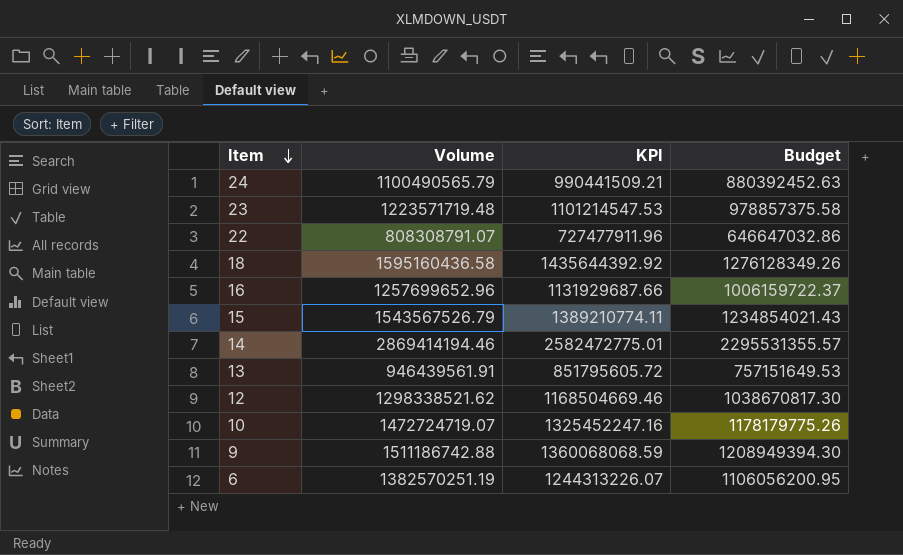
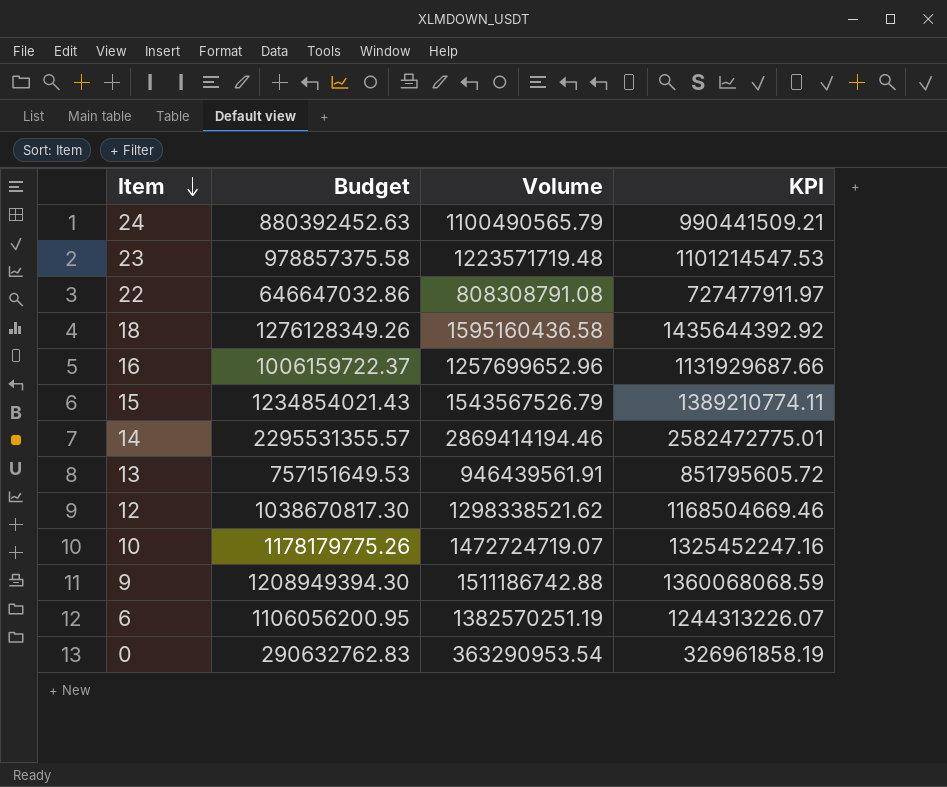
column Budget | position: 4 -> 2
22 | Volume: 808308791.07 -> 808308791.08
22 | KPI: 727477911.96 -> 727477911.97
row 0: none -> 290632762.83 | 363290953.54 | 326961858.19

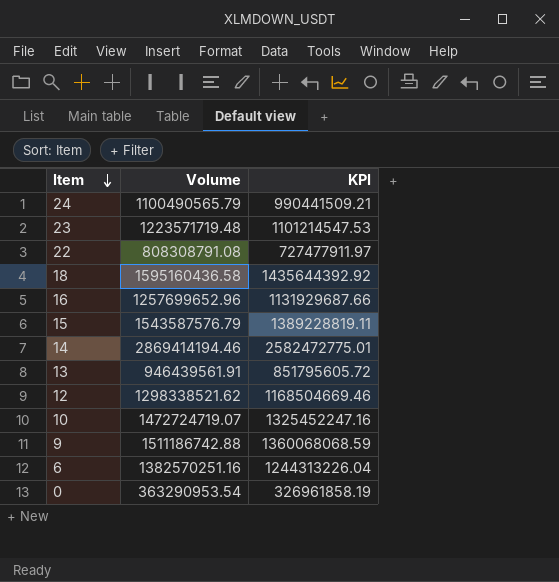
column Budget | formula: [Volume] * 0.8 -> none
15 | Volume: 1543567526.79 -> 1543587576.79
15 | KPI: 1389210774.11 -> 1389228819.11
6 | Volume: 1382570251.19 -> 1382570251.16
6 | KPI: 1244313226.07 -> 1244313226.04

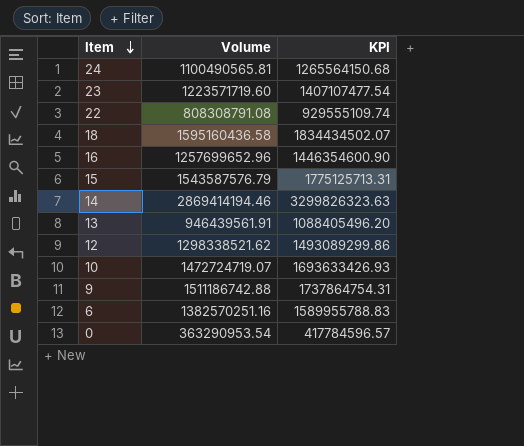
column KPI | formula: [Volume] * 0.9 -> [Volume] * 1.15
24 | Volume: 1100490565.79 -> 1100490565.81
23 | Volume: 1223571719.48 -> 1223571719.60

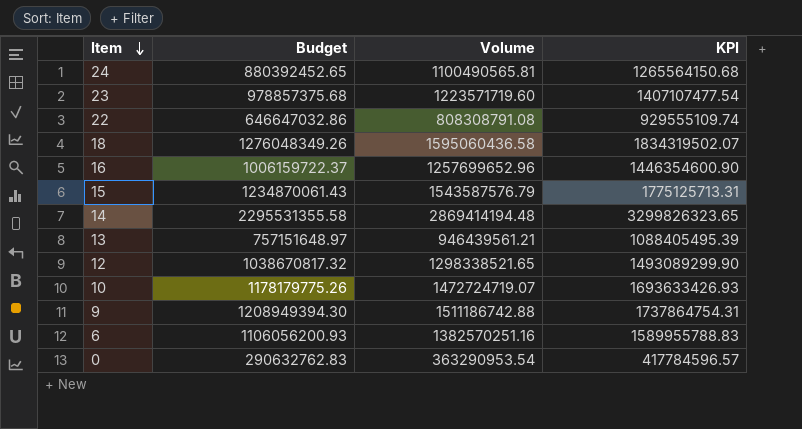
column Budget | formula: none -> [Volume] * 0.8
18 | Volume: 1595160436.58 -> 1595060436.58
18 | KPI: 1834434502.07 -> 1834319502.07
14 | Volume: 2869414194.46 -> 2869414194.48
14 | KPI: 3299826323.63 -> 3299826323.65
13 | Volume: 946439561.91 -> 946439561.21
13 | KPI: 1088405496.20 -> 1088405495.39
12 | Volume: 1298338521.62 -> 1298338521.65
12 | KPI: 1493089299.86 -> 1493089299.90

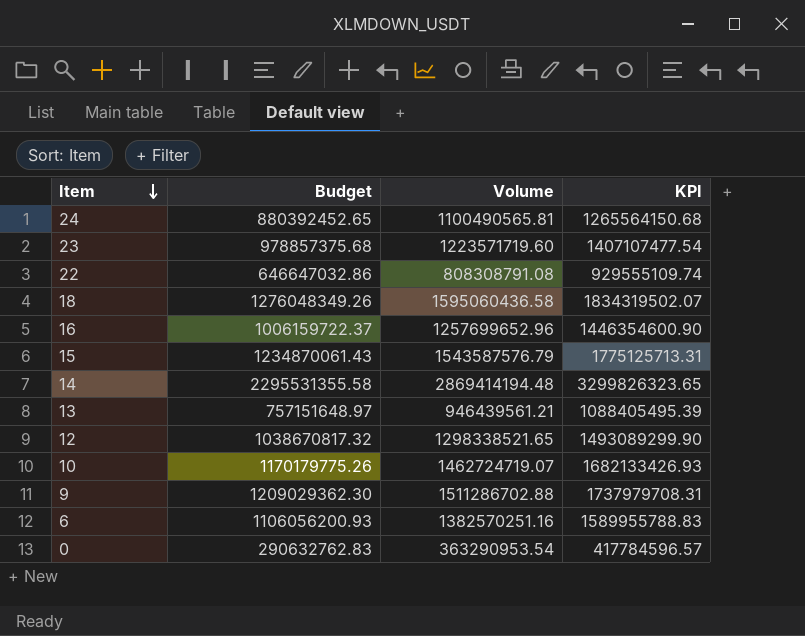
10 | Budget: 1178179775.26 -> 1170179775.26
10 | Volume: 1472724719.07 -> 1462724719.07
10 | KPI: 1693633426.93 -> 1682133426.93
9 | Budget: 1208949394.30 -> 1209029362.30
9 | Volume: 1511186742.88 -> 1511286702.88
9 | KPI: 1737864754.31 -> 1737979708.31

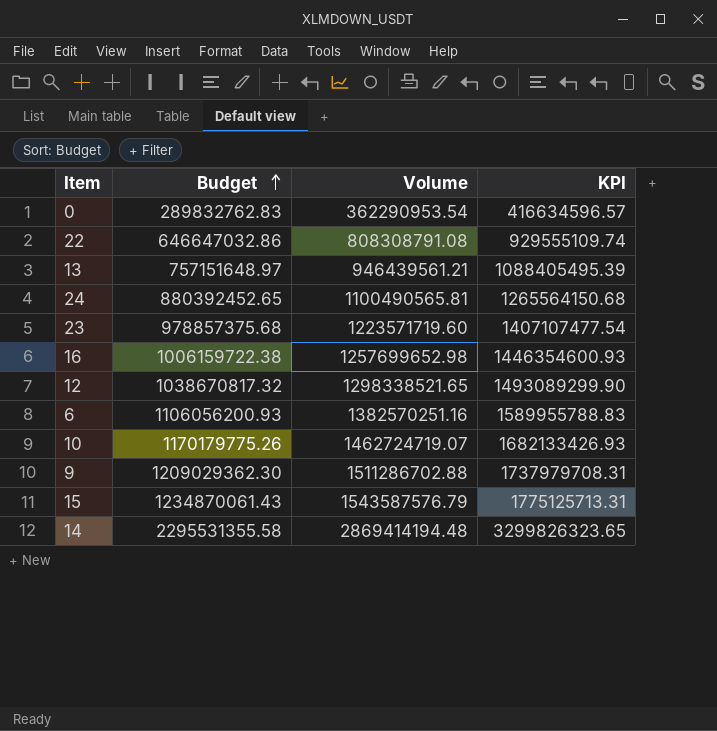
row order: Item descending -> Budget ascending
row 18: 1276048349.26 | 1595060436.58 | 1834319502.07 -> none
0 | Budget: 290632762.83 -> 289832762.83
0 | Volume: 363290953.54 -> 362290953.54
0 | KPI: 417784596.57 -> 416634596.57
16 | Budget: 1006159722.37 -> 1006159722.38
16 | Volume: 1257699652.96 -> 1257699652.98
16 | KPI: 1446354600.90 -> 1446354600.93

